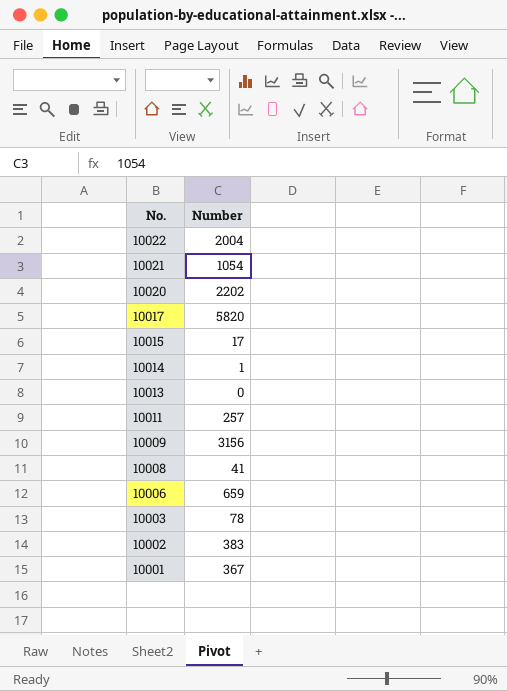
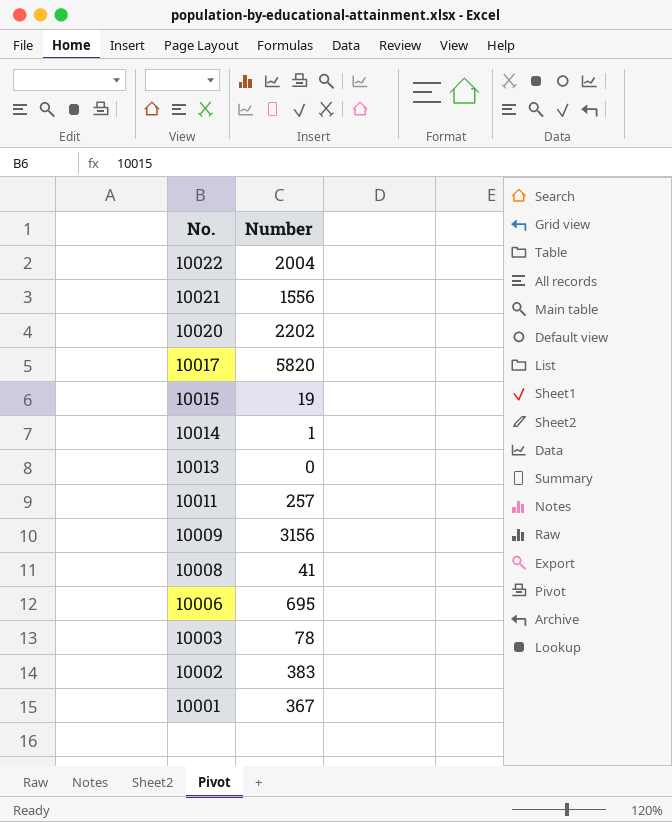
10021 | Number: 1054 -> 1556
10015 | Number: 17 -> 19
10006 | Number: 659 -> 695

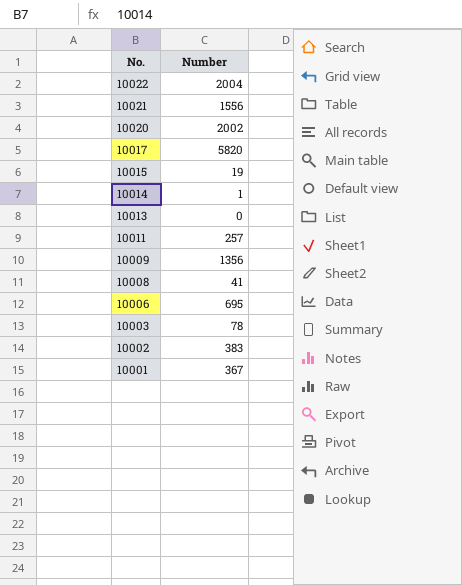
10020 | Number: 2202 -> 2002
10009 | Number: 3156 -> 1356

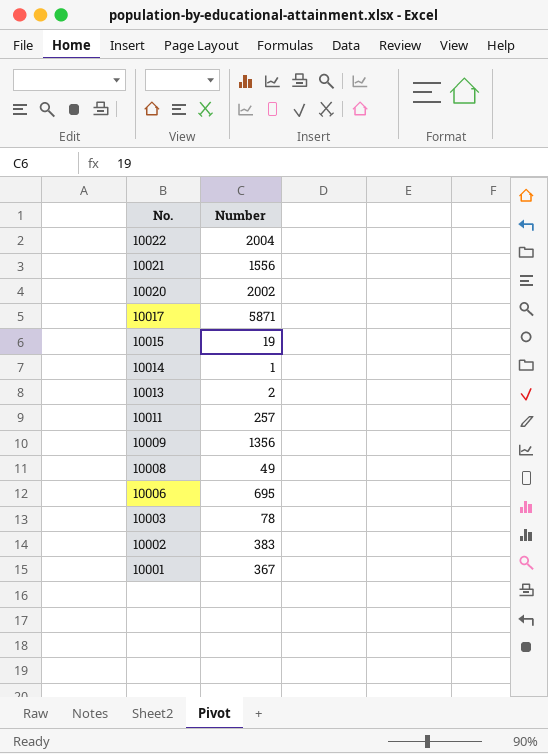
10017 | Number: 5820 -> 5871
10013 | Number: 0 -> 2
10008 | Number: 41 -> 49

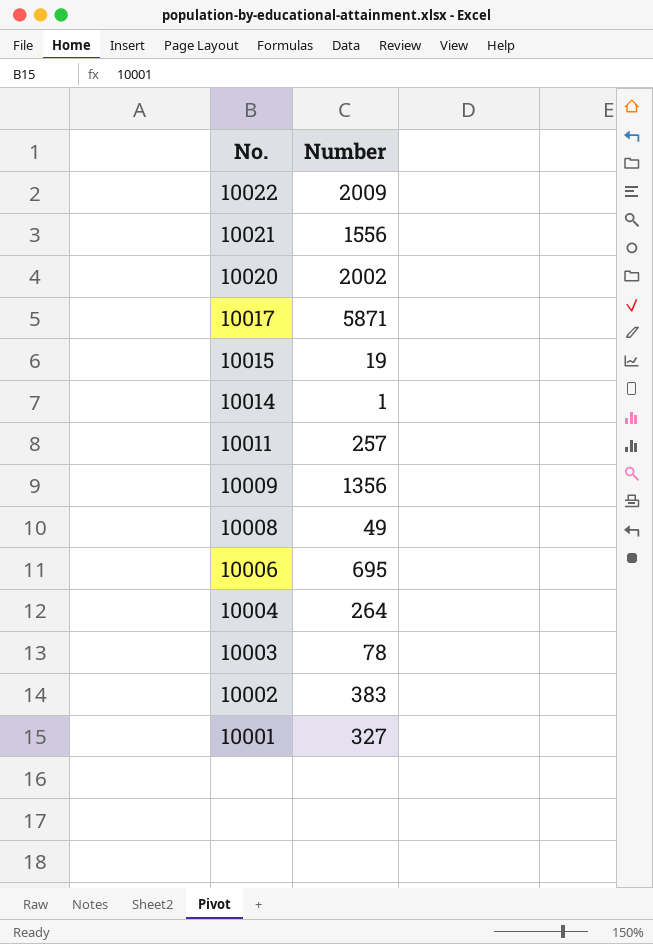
row 10013: 2 -> none
10022 | Number: 2004 -> 2009
row 10004: none -> 264
10001 | Number: 367 -> 327

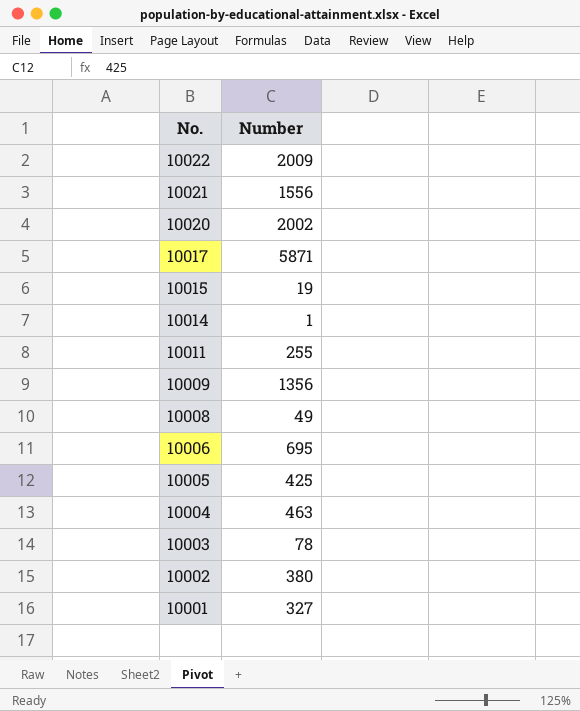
10011 | Number: 257 -> 255
row 10005: none -> 425
10004 | Number: 264 -> 463
10002 | Number: 383 -> 380

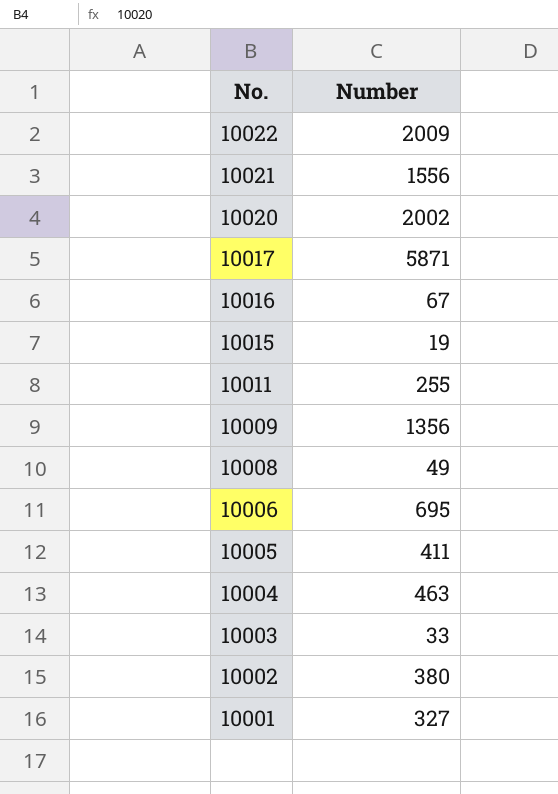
row 10014: 1 -> none
row 10016: none -> 67
10005 | Number: 425 -> 411
10003 | Number: 78 -> 33

